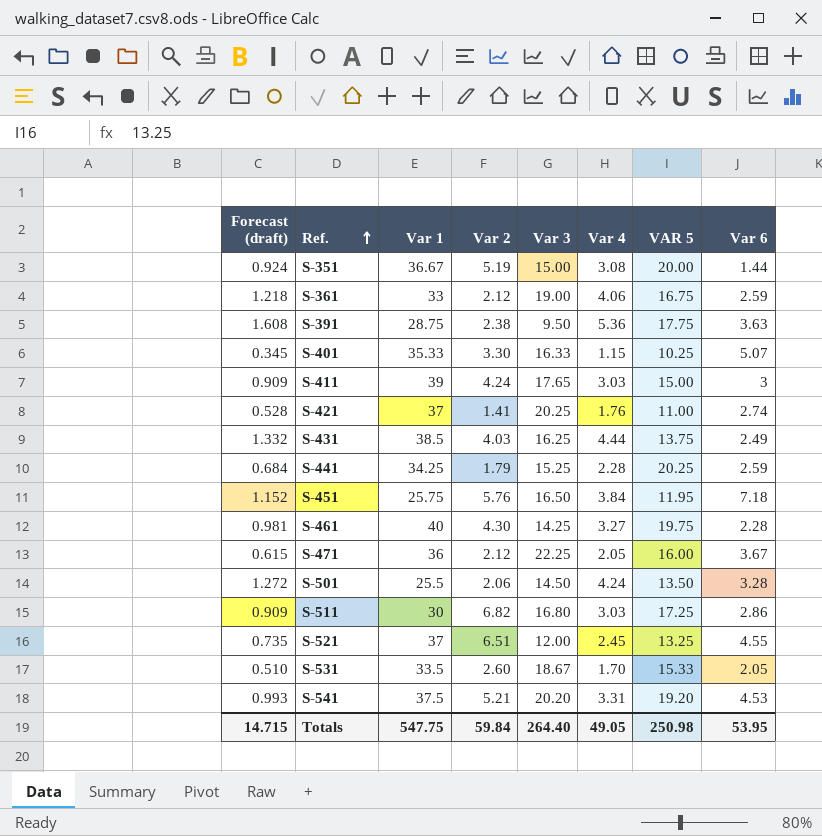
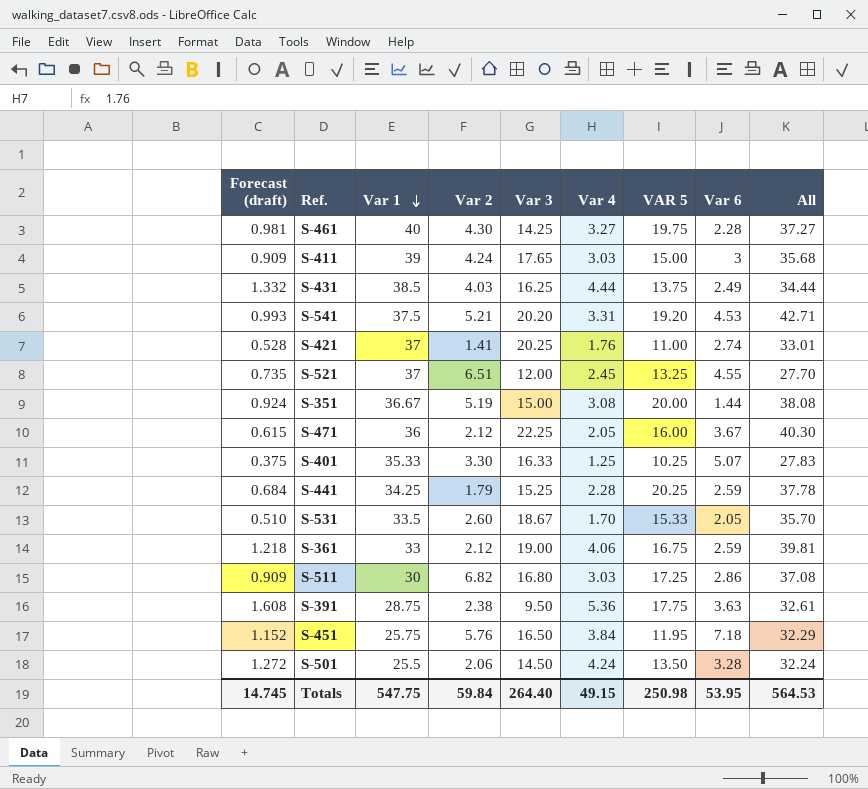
row order: Ref. ascending -> Var 1 descending
column All | formula: none -> [Var 3] + [Var 4] + [VAR 5]
S-401 | Forecast (draft): 0.345 -> 0.375
S-401 | Var 4: 1.15 -> 1.25
Totals | Forecast (draft): 14.715 -> 14.745
Totals | Var 4: 49.05 -> 49.15

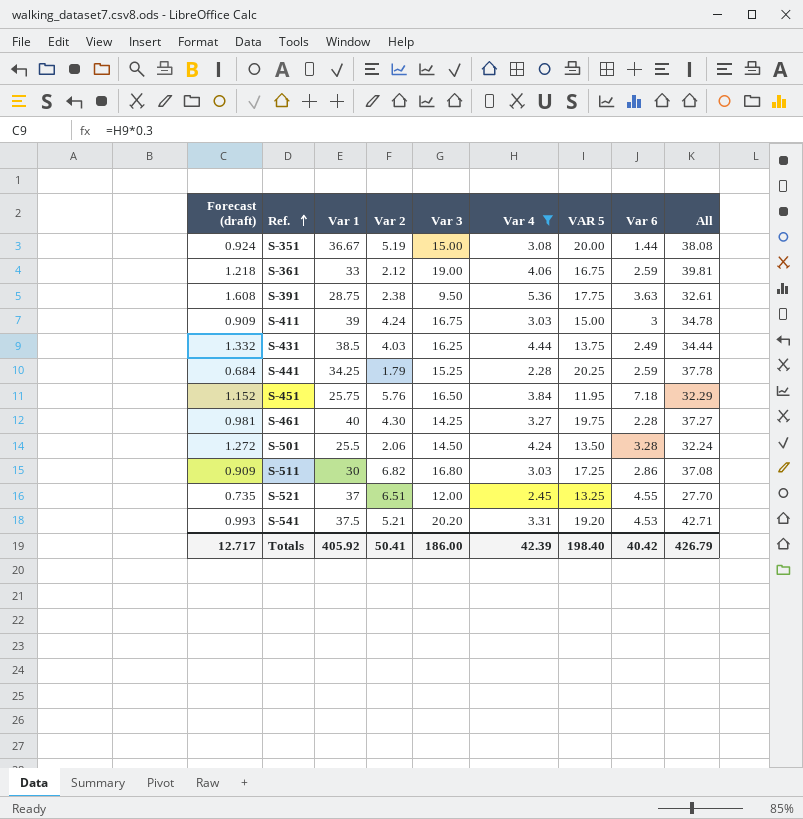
filter: none -> Var 4 >= 2.28
row order: Var 1 descending -> Ref. ascending
S-411 | Var 3: 17.65 -> 16.75
S-411 | All: 35.68 -> 34.78
Totals | Forecast (draft): 14.745 -> 12.717
Totals | Var 1: 547.75 -> 405.92
Totals | Var 2: 59.84 -> 50.41
Totals | Var 3: 264.40 -> 186.00
Totals | Var 4: 49.15 -> 42.39
Totals | VAR 5: 250.98 -> 198.40
Totals | Var 6: 53.95 -> 40.42
Totals | All: 564.53 -> 426.79

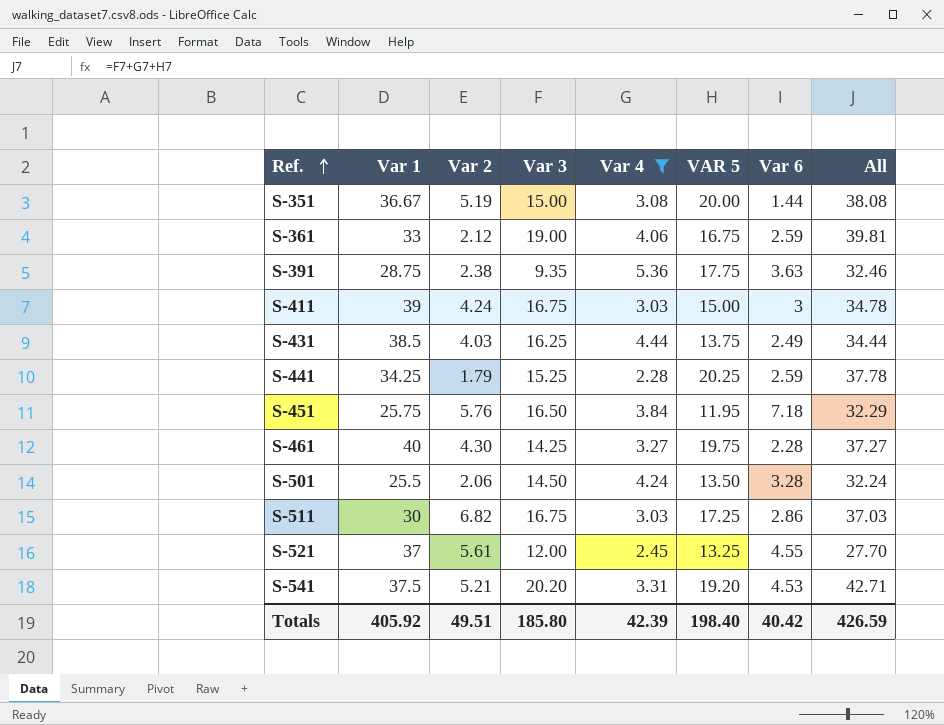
column Forecast (draft) | formula: [Var 4] * 0.3 -> none
S-391 | Var 3: 9.50 -> 9.35
S-391 | All: 32.61 -> 32.46
S-511 | Var 3: 16.80 -> 16.75
S-511 | All: 37.08 -> 37.03
S-521 | Var 2: 6.51 -> 5.61
Totals | Var 2: 50.41 -> 49.51
Totals | Var 3: 186.00 -> 185.80
Totals | All: 426.79 -> 426.59

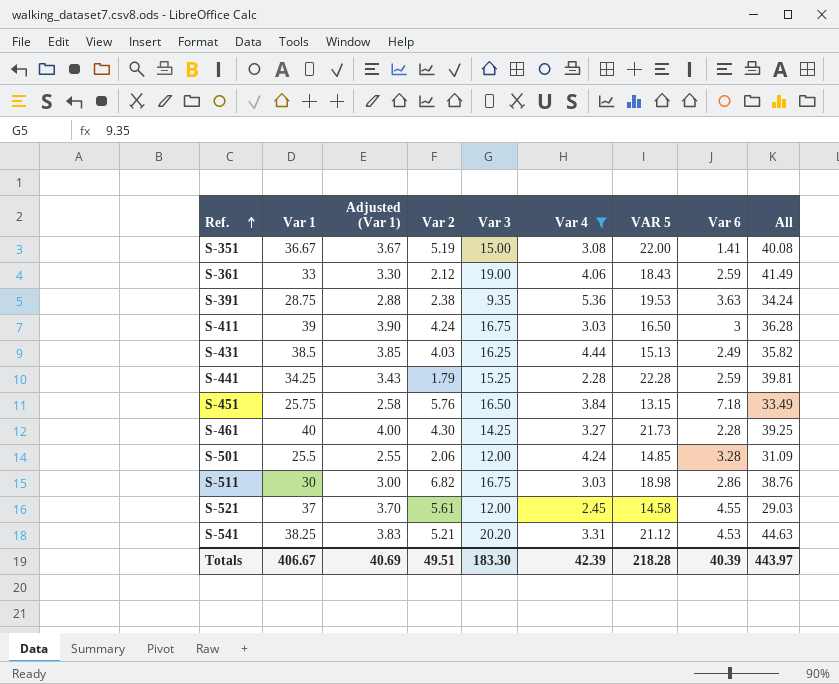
column Adjusted (Var 1) | formula: none -> [Var 1] * 0.1
S-351 | VAR 5: 20.00 -> 22.00
S-351 | Var 6: 1.44 -> 1.41
S-351 | All: 38.08 -> 40.08
S-361 | VAR 5: 16.75 -> 18.43
S-361 | All: 39.81 -> 41.49
S-391 | VAR 5: 17.75 -> 19.53
S-391 | All: 32.46 -> 34.24
S-411 | VAR 5: 15.00 -> 16.50
S-411 | All: 34.78 -> 36.28
S-431 | VAR 5: 13.75 -> 15.13
S-431 | All: 34.44 -> 35.82
S-441 | VAR 5: 20.25 -> 22.28
S-441 | All: 37.78 -> 39.81
S-451 | VAR 5: 11.95 -> 13.15
S-451 | All: 32.29 -> 33.49
S-461 | VAR 5: 19.75 -> 21.73
S-461 | All: 37.27 -> 39.25
S-501 | Var 3: 14.50 -> 12.00
S-501 | VAR 5: 13.50 -> 14.85
S-501 | All: 32.24 -> 31.09
S-511 | VAR 5: 17.25 -> 18.98
S-511 | All: 37.03 -> 38.76
S-521 | VAR 5: 13.25 -> 14.58
S-521 | All: 27.70 -> 29.03
S-541 | Var 1: 37.5 -> 38.25
S-541 | VAR 5: 19.20 -> 21.12
S-541 | All: 42.71 -> 44.63
Totals | Var 1: 405.92 -> 406.67
Totals | Var 3: 185.80 -> 183.30
Totals | VAR 5: 198.40 -> 218.28
Totals | Var 6: 40.42 -> 40.39
Totals | All: 426.59 -> 443.97

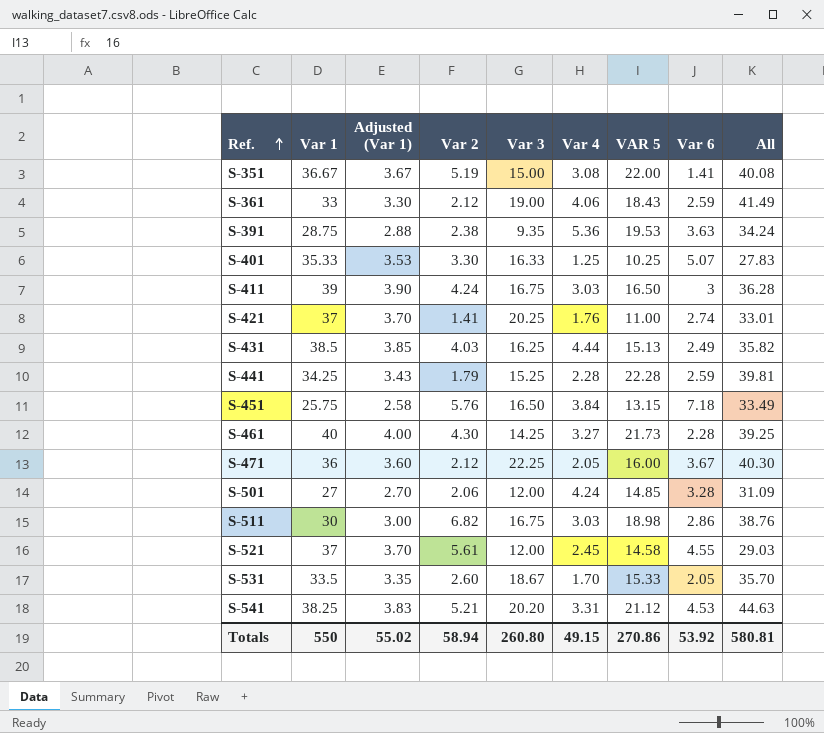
filter: Var 4 >= 2.28 -> none
S-501 | Var 1: 25.5 -> 27
S-501 | Adjusted (Var 1): 2.55 -> 2.70
Totals | Var 1: 406.67 -> 550
Totals | Adjusted (Var 1): 40.69 -> 55.02
Totals | Var 2: 49.51 -> 58.94
Totals | Var 3: 183.30 -> 260.80
Totals | Var 4: 42.39 -> 49.15
Totals | VAR 5: 218.28 -> 270.86
Totals | Var 6: 40.39 -> 53.92
Totals | All: 443.97 -> 580.81

